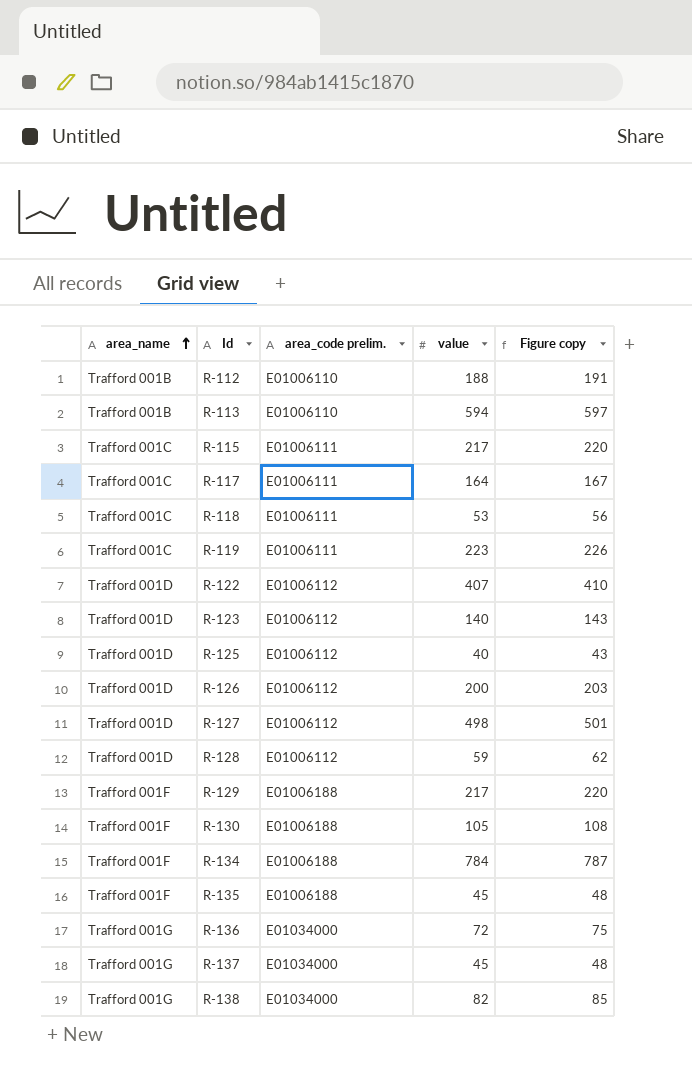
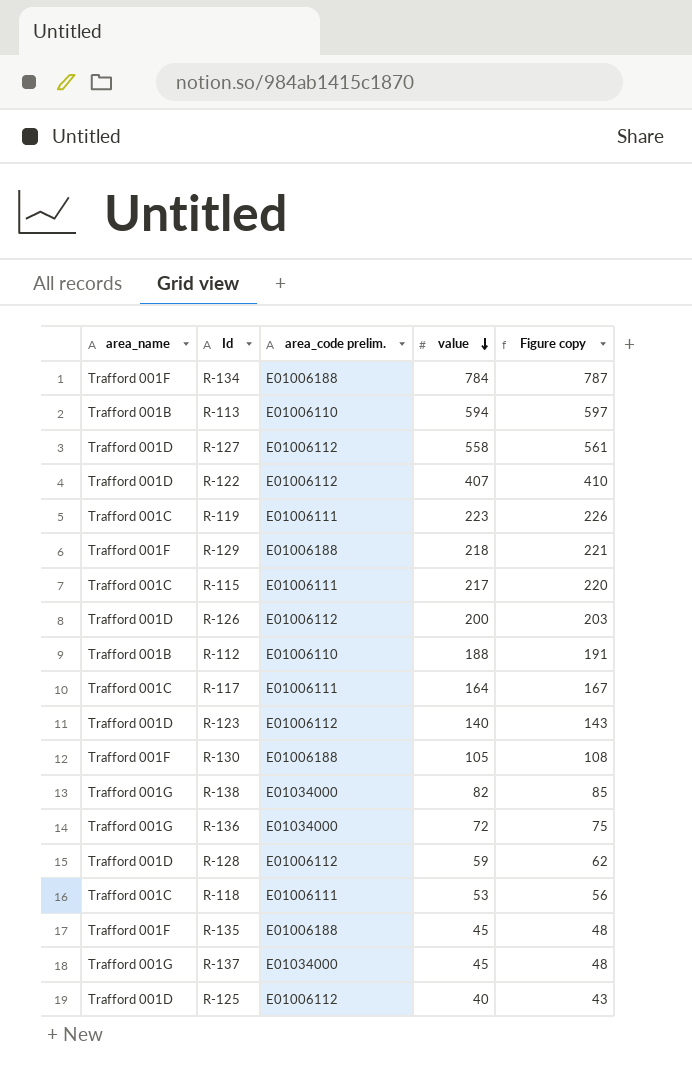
row order: area_name ascending -> value descending
R-127 | value: 498 -> 558
R-127 | Figure copy: 501 -> 561
R-129 | value: 217 -> 218
R-129 | Figure copy: 220 -> 221

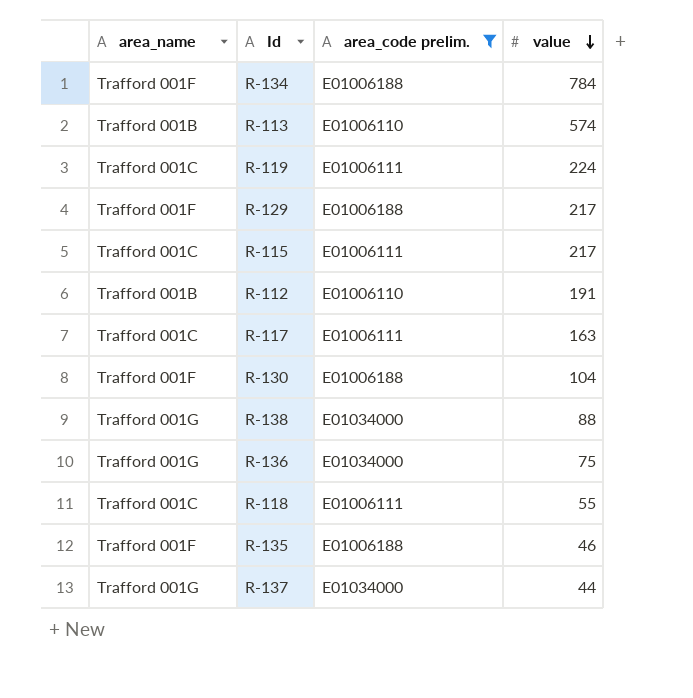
filter: none -> area_code prelim. != E01006112
column Figure copy | formula: [value] + 3 -> none
R-113 | value: 594 -> 574
R-119 | value: 223 -> 224
R-129 | value: 218 -> 217
R-112 | value: 188 -> 191
R-117 | value: 164 -> 163
R-130 | value: 105 -> 104
R-138 | value: 82 -> 88
R-136 | value: 72 -> 75
R-118 | value: 53 -> 55
R-135 | value: 45 -> 46
R-137 | value: 45 -> 44

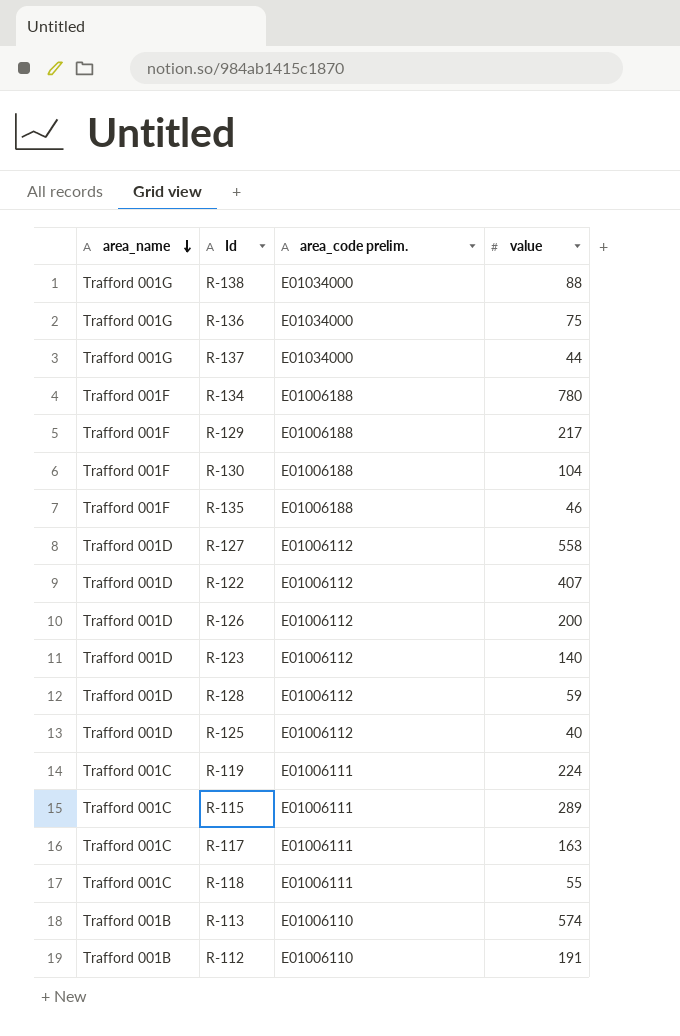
filter: area_code prelim. != E01006112 -> none
row order: value descending -> area_name descending
R-134 | value: 784 -> 780
R-115 | value: 217 -> 289

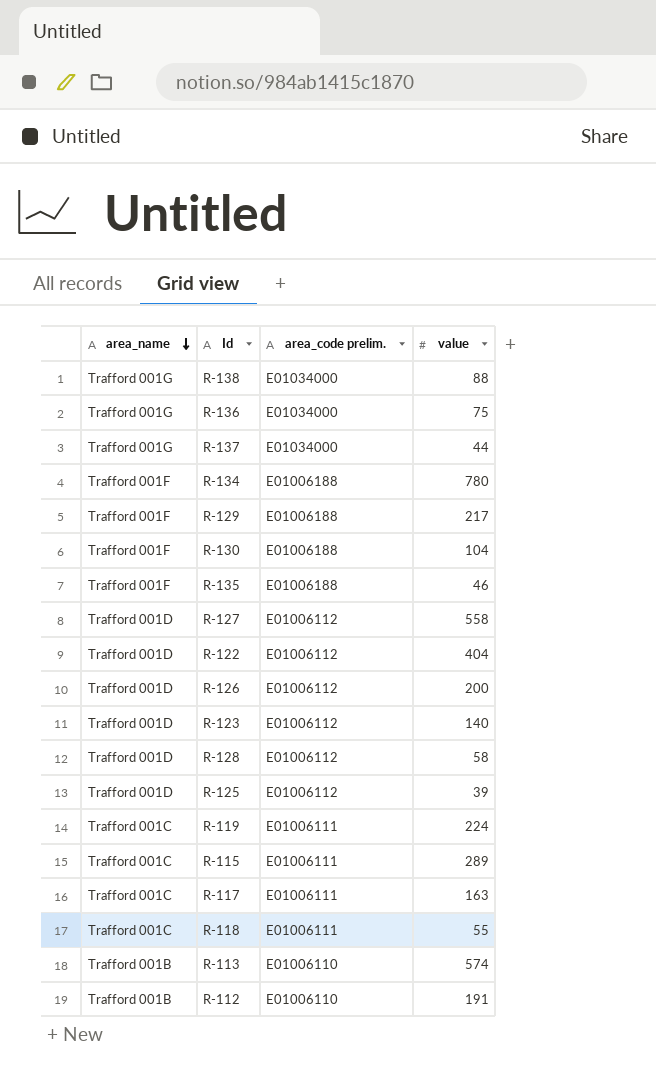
R-122 | value: 407 -> 404
R-128 | value: 59 -> 58
R-125 | value: 40 -> 39

